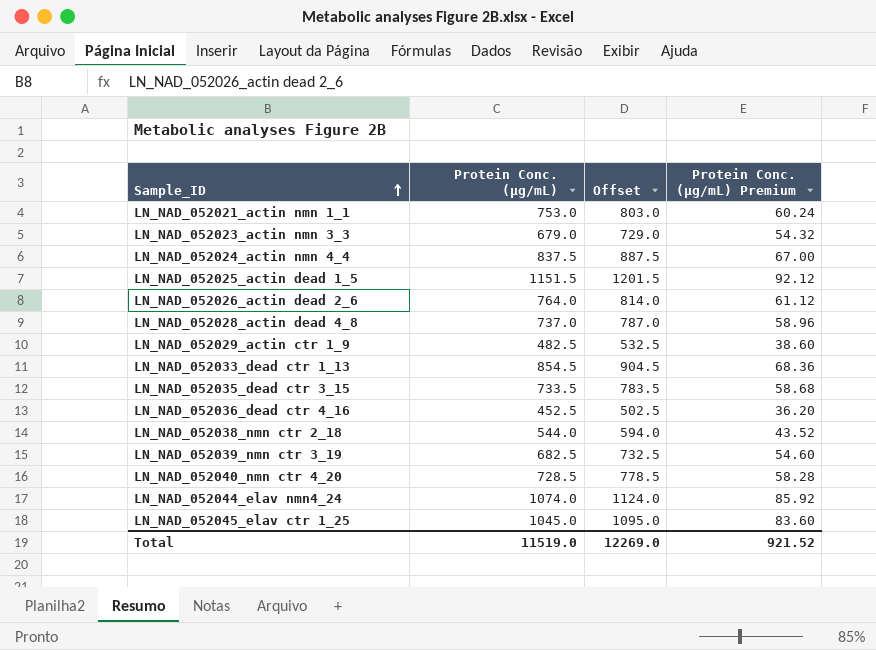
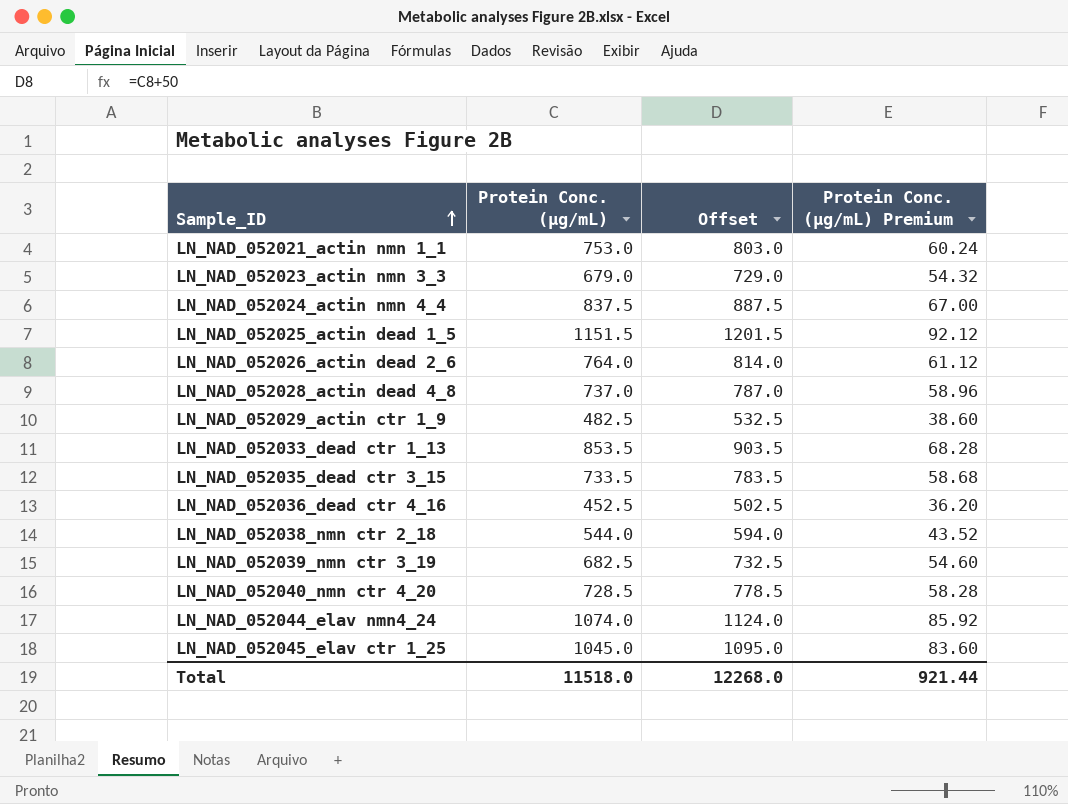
LN_NAD_052033_dead ctr 1_13 | Protein Conc. (µg/mL): 854.5 -> 853.5
LN_NAD_052033_dead ctr 1_13 | Offset: 904.5 -> 903.5
LN_NAD_052033_dead ctr 1_13 | Protein Conc. (µg/mL) Premium: 68.36 -> 68.28
Total | Protein Conc. (µg/mL): 11519.0 -> 11518.0
Total | Offset: 12269.0 -> 12268.0
Total | Protein Conc. (µg/mL) Premium: 921.52 -> 921.44

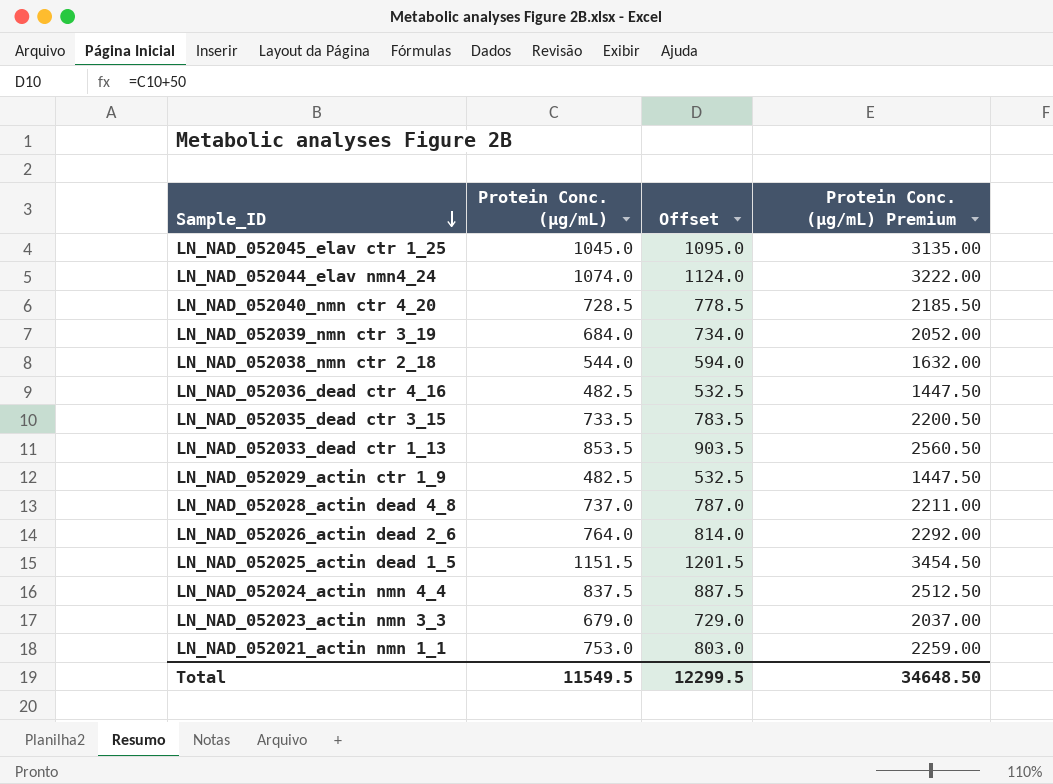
row order: Sample_ID ascending -> Sample_ID descending
column Protein Conc. (µg/mL) Premium | formula: [Protein Conc. (µg/mL)] * 0.08 -> [Protein Conc. (µg/mL)] * 3
LN_NAD_052039_nmn ctr 3_19 | Protein Conc. (µg/mL): 682.5 -> 684.0
LN_NAD_052039_nmn ctr 3_19 | Offset: 732.5 -> 734.0
LN_NAD_052036_dead ctr 4_16 | Protein Conc. (µg/mL): 452.5 -> 482.5
LN_NAD_052036_dead ctr 4_16 | Offset: 502.5 -> 532.5
Total | Protein Conc. (µg/mL): 11518.0 -> 11549.5
Total | Offset: 12268.0 -> 12299.5
Total | Protein Conc. (µg/mL) Premium: 921.44 -> 34648.50

